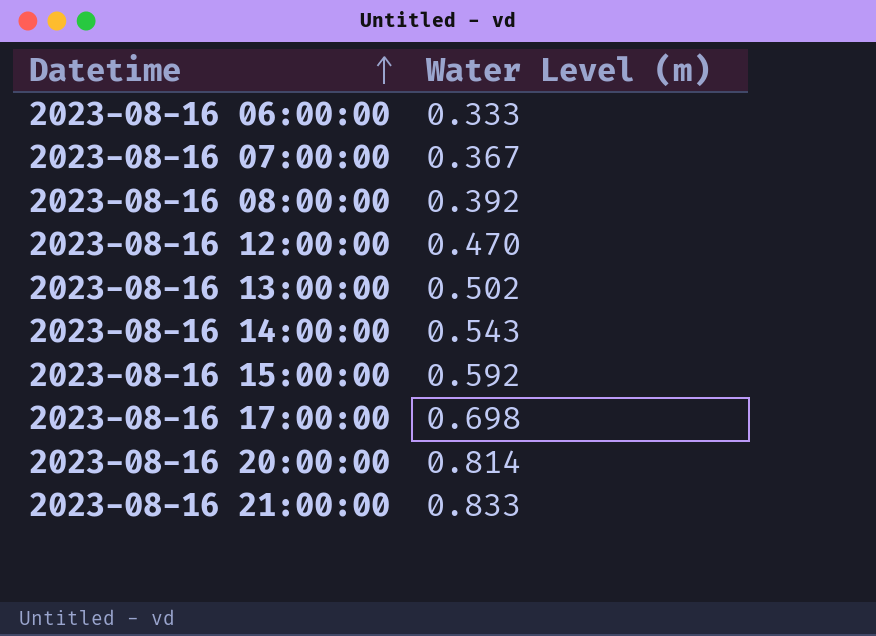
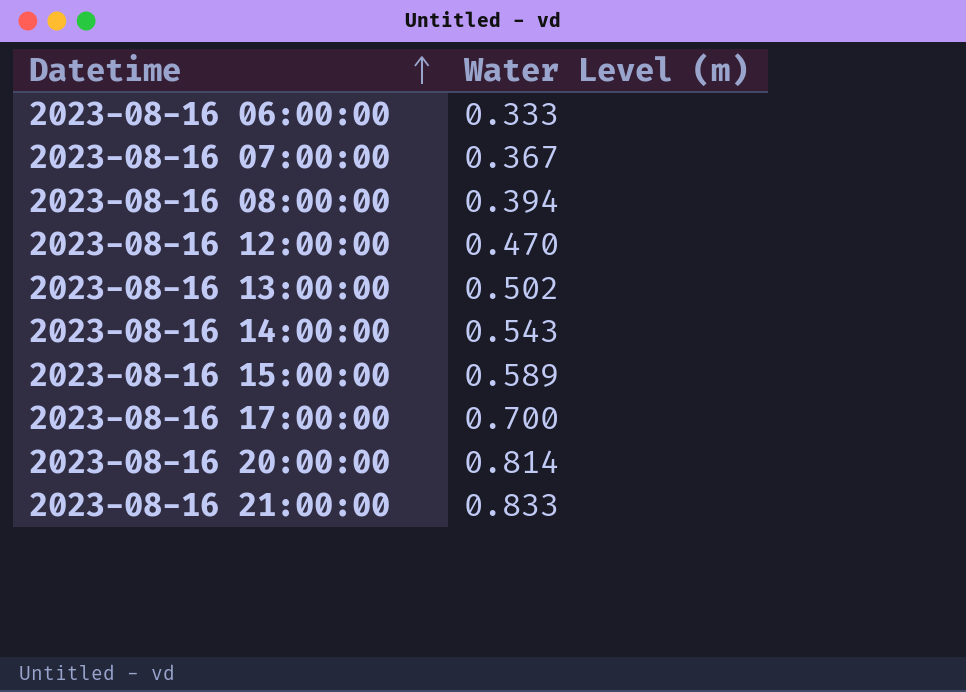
2023-08-16 08:00:00 | Water Level (m): 0.392 -> 0.394
2023-08-16 15:00:00 | Water Level (m): 0.592 -> 0.589
2023-08-16 17:00:00 | Water Level (m): 0.698 -> 0.700

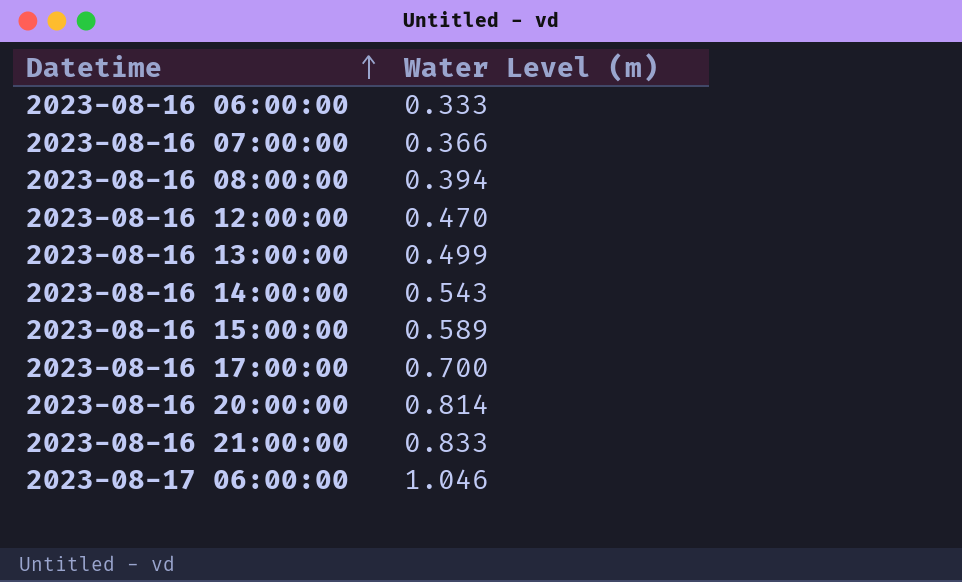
2023-08-16 07:00:00 | Water Level (m): 0.367 -> 0.366
2023-08-16 13:00:00 | Water Level (m): 0.502 -> 0.499
row 2023-08-17 06:00:00: none -> 1.046

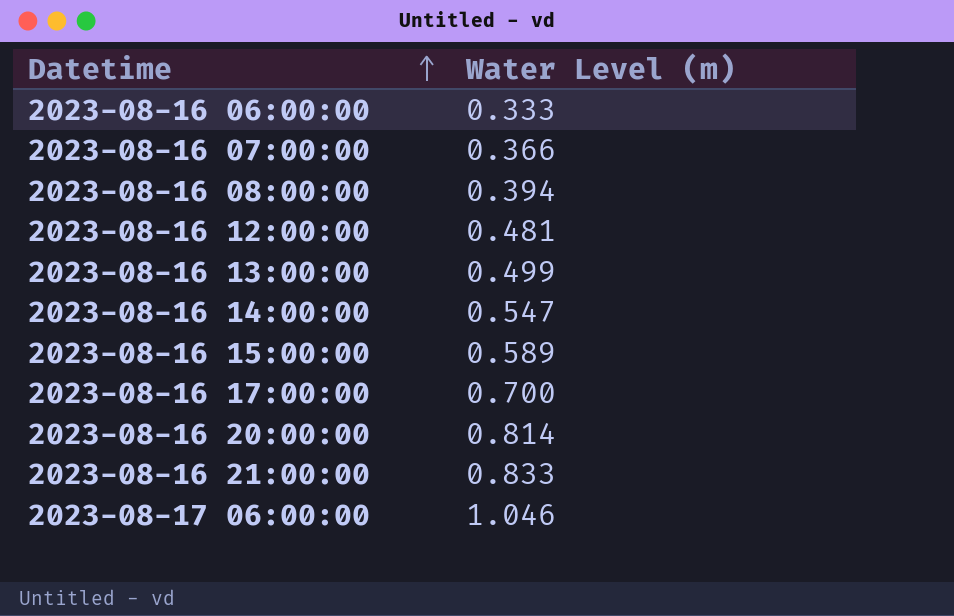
2023-08-16 12:00:00 | Water Level (m): 0.470 -> 0.481
2023-08-16 14:00:00 | Water Level (m): 0.543 -> 0.547

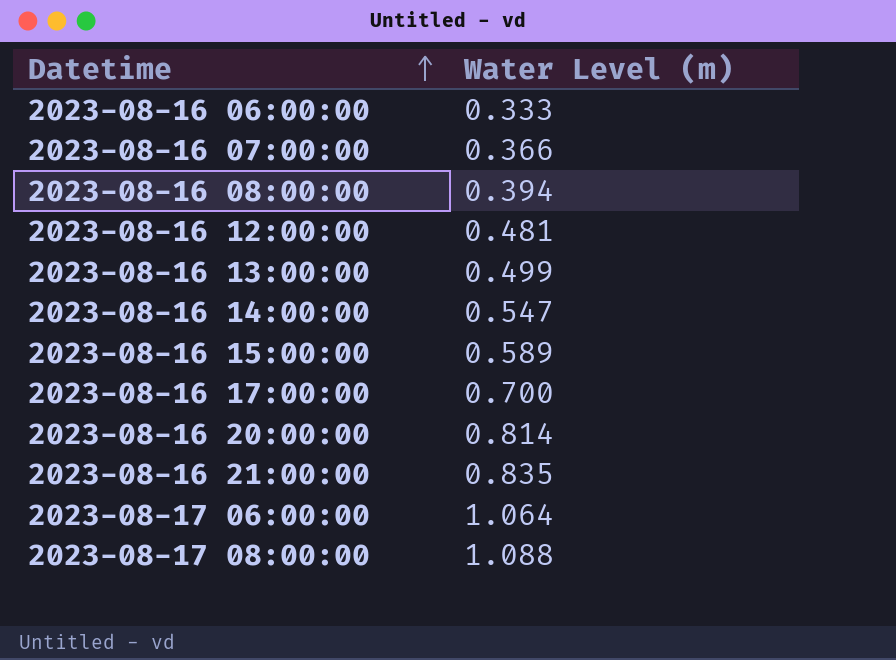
2023-08-16 21:00:00 | Water Level (m): 0.833 -> 0.835
2023-08-17 06:00:00 | Water Level (m): 1.046 -> 1.064
row 2023-08-17 08:00:00: none -> 1.088

